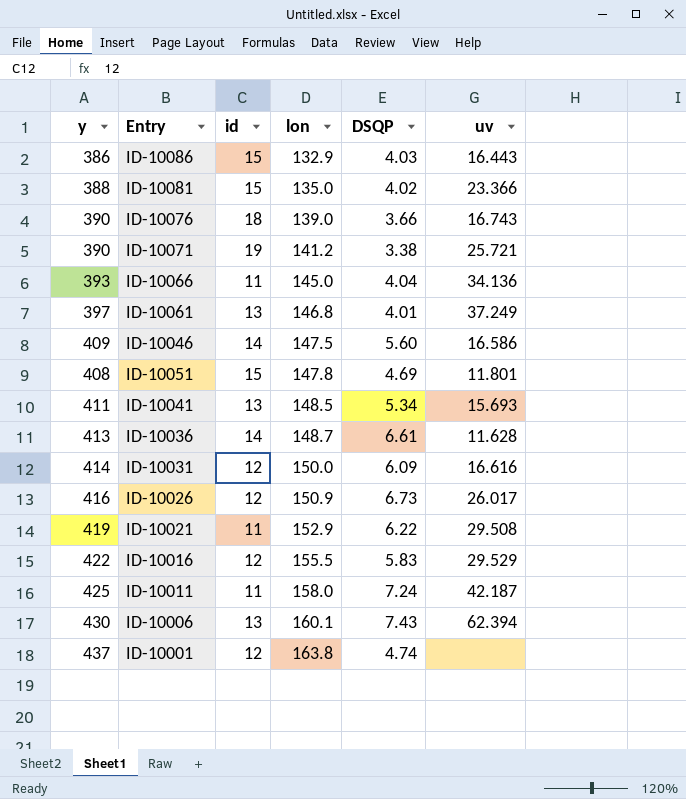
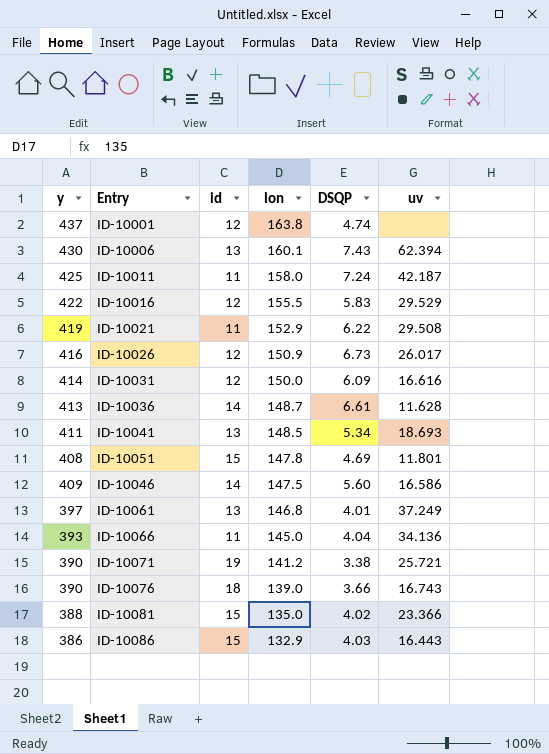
row order: lon ascending -> lon descending
ID-10041 | uv: 15.693 -> 18.693

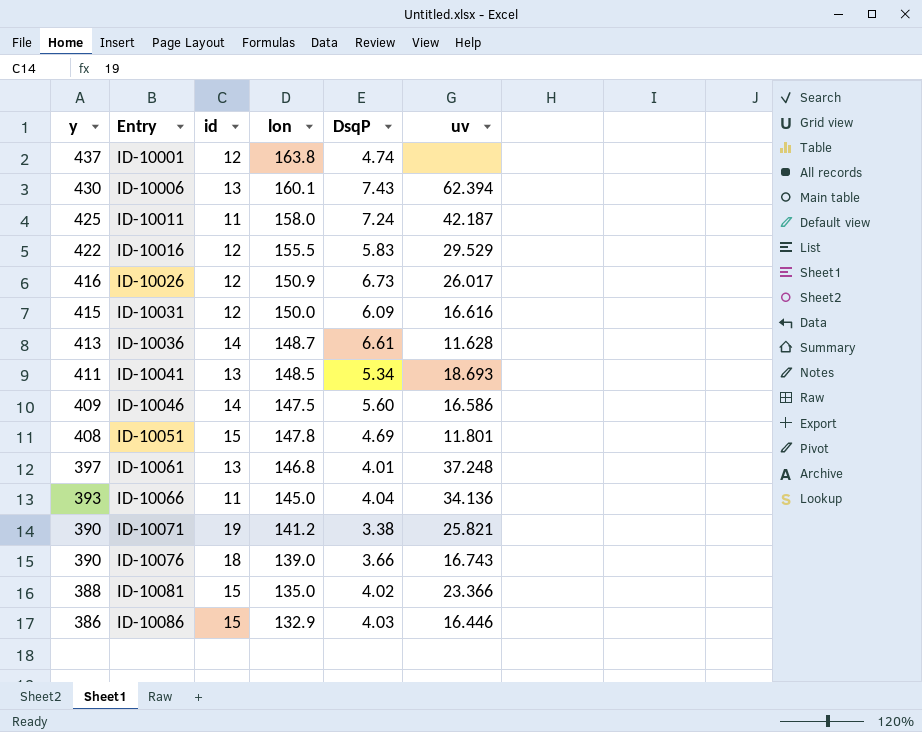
row order: lon descending -> y descending
column name: DSQP -> DsqP
row ID-10021: 419 | 11 | 152.9 | 6.22 | 29.508 -> none
ID-10031 | y: 414 -> 415
ID-10061 | uv: 37.249 -> 37.248
ID-10071 | uv: 25.721 -> 25.821
ID-10086 | uv: 16.443 -> 16.446

